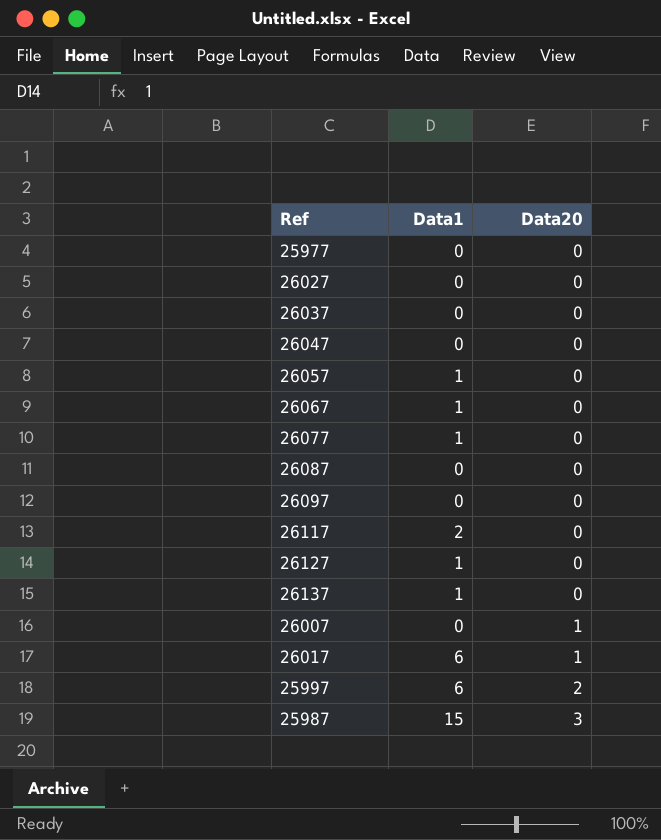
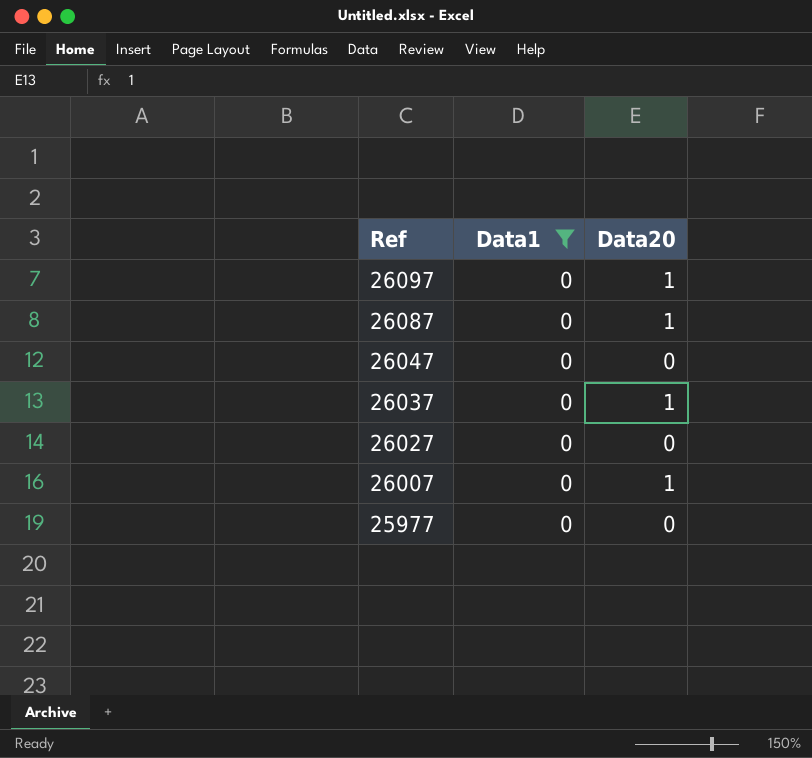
filter: none -> Data1 = 0
row order: Data20 ascending -> Ref descending
26097 | Data20: 0 -> 1
26087 | Data20: 0 -> 1
26037 | Data20: 0 -> 1

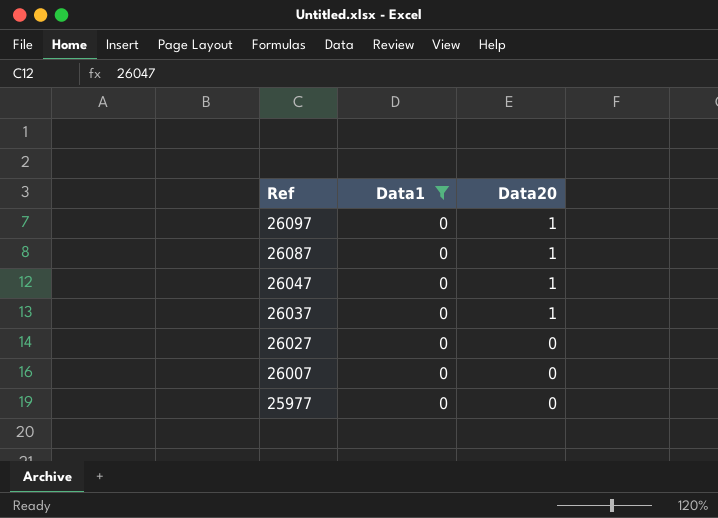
26047 | Data20: 0 -> 1
26007 | Data20: 1 -> 0

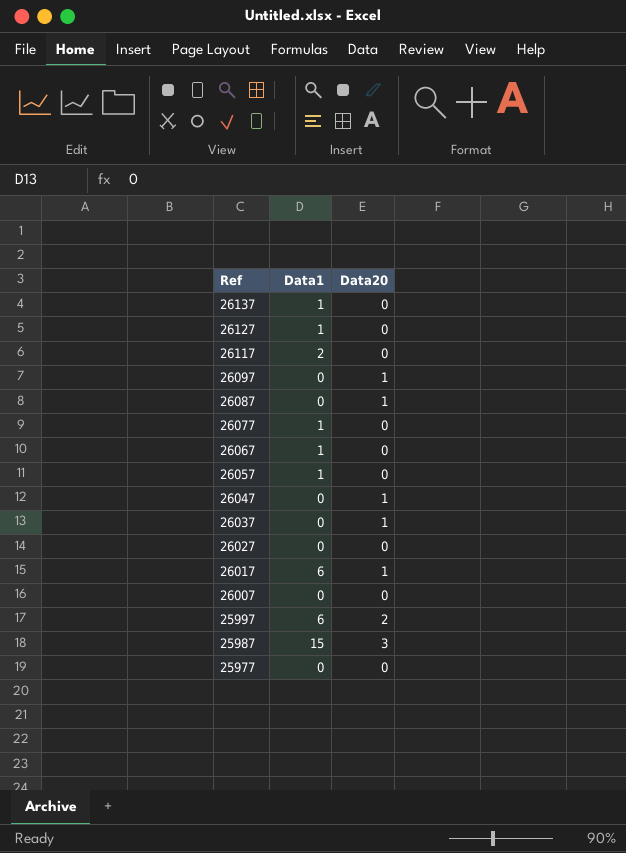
filter: Data1 = 0 -> none

